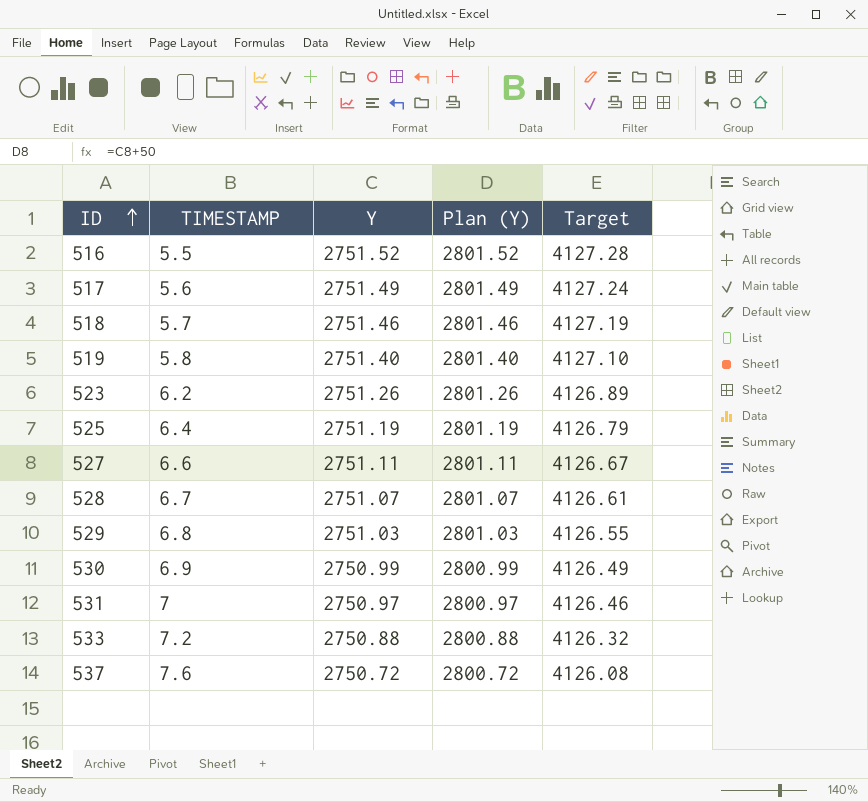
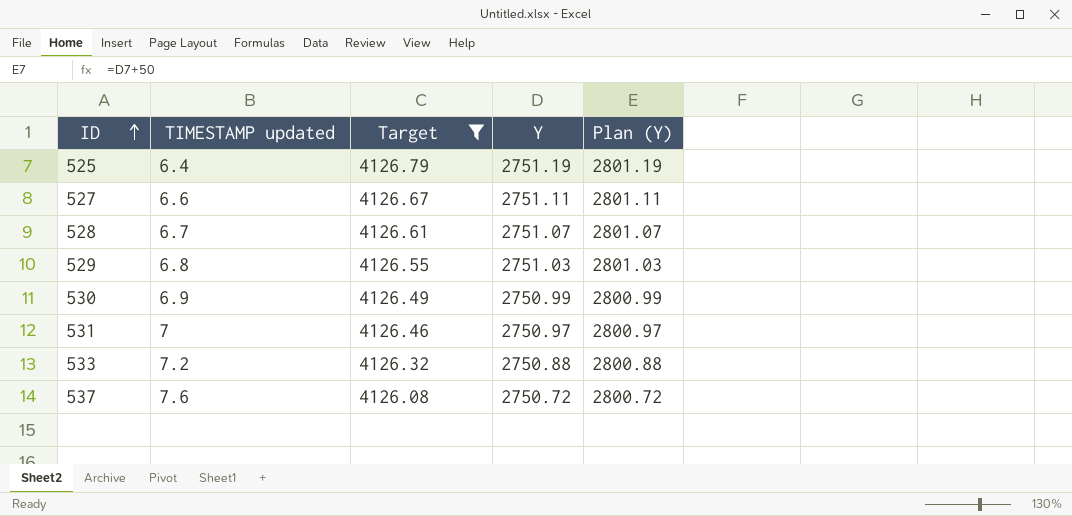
filter: none -> Target <= 4126.79
column name: TIMESTAMP -> TIMESTAMP updated
column Target | position: 5 -> 3

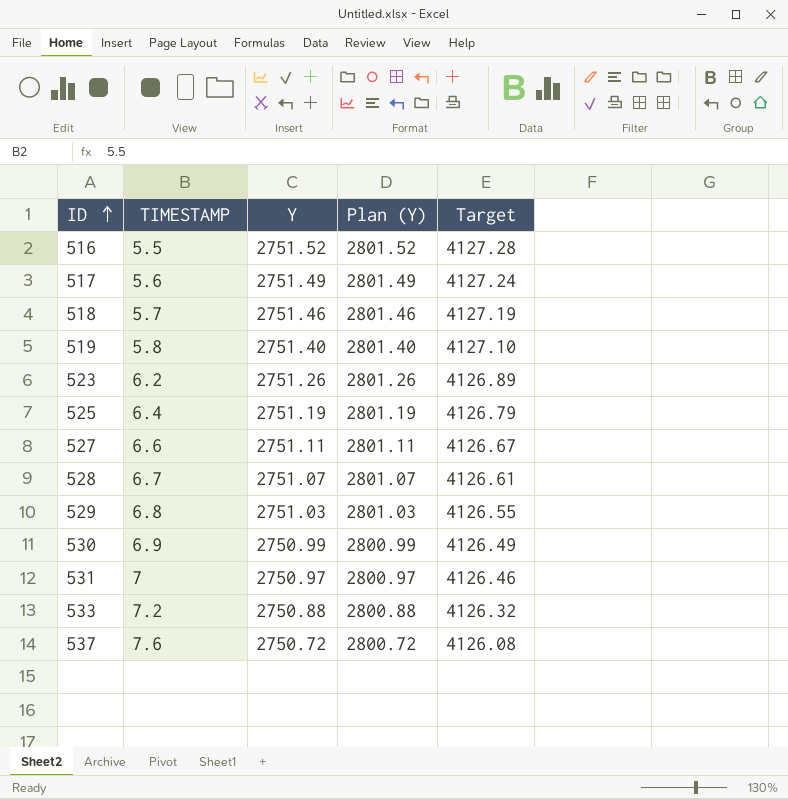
filter: Target <= 4126.79 -> none
column name: TIMESTAMP updated -> TIMESTAMP
column Target | position: 3 -> 5

